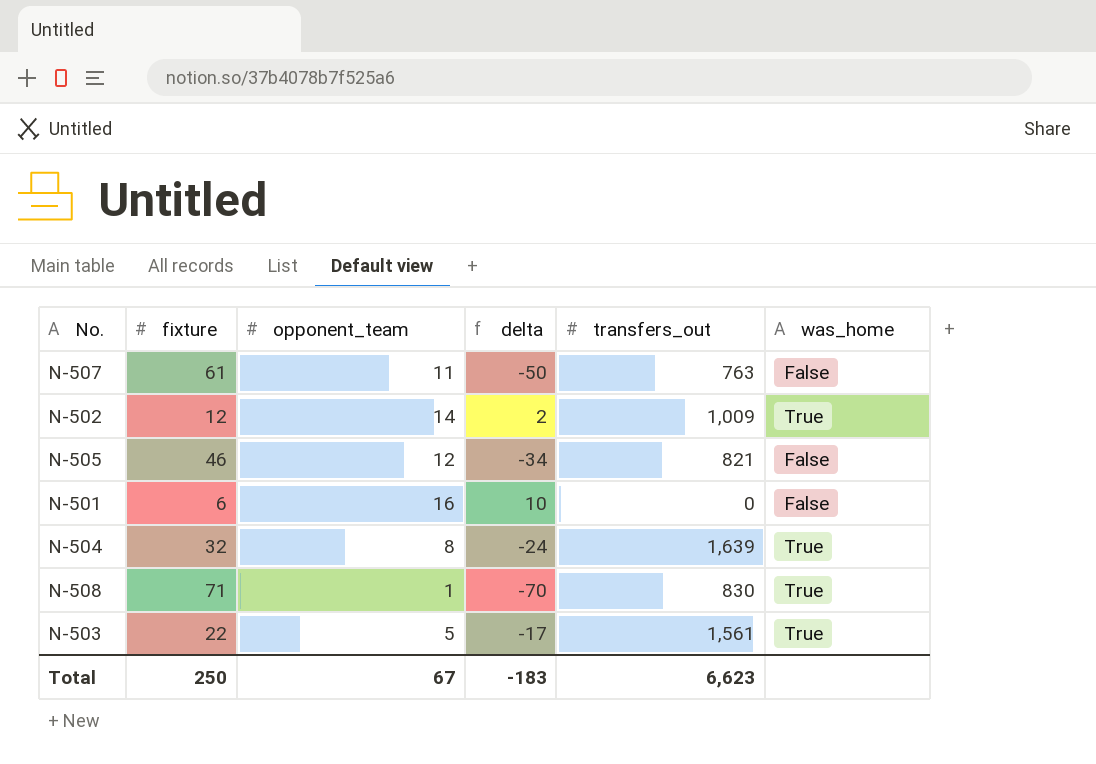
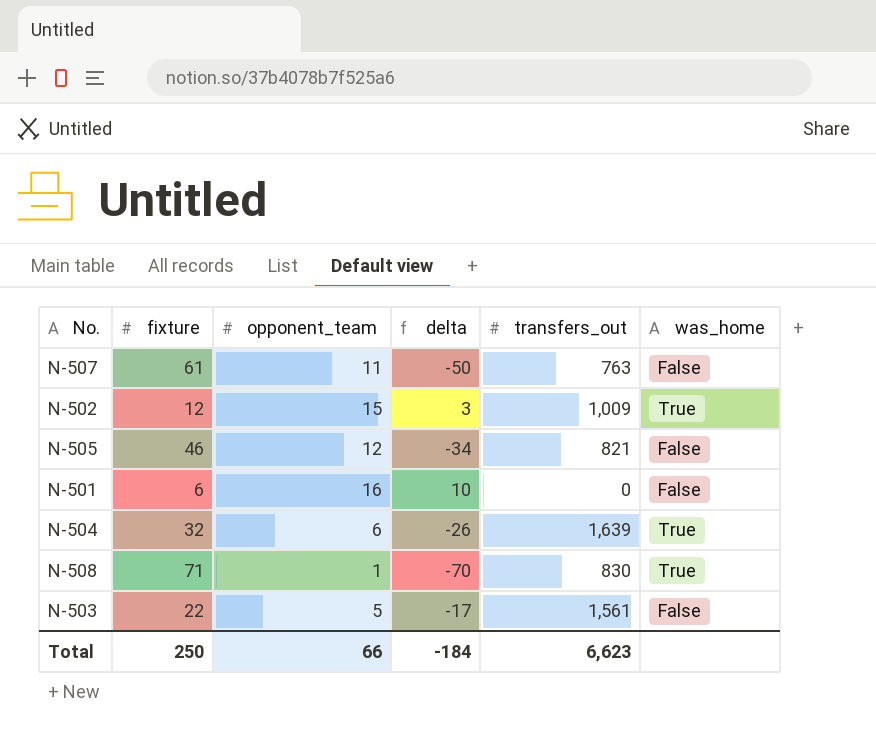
N-502 | opponent_team: 14 -> 15
N-502 | delta: 2 -> 3
N-504 | opponent_team: 8 -> 6
N-504 | delta: -24 -> -26
N-503 | was_home: True -> False
Total | opponent_team: 67 -> 66
Total | delta: -183 -> -184

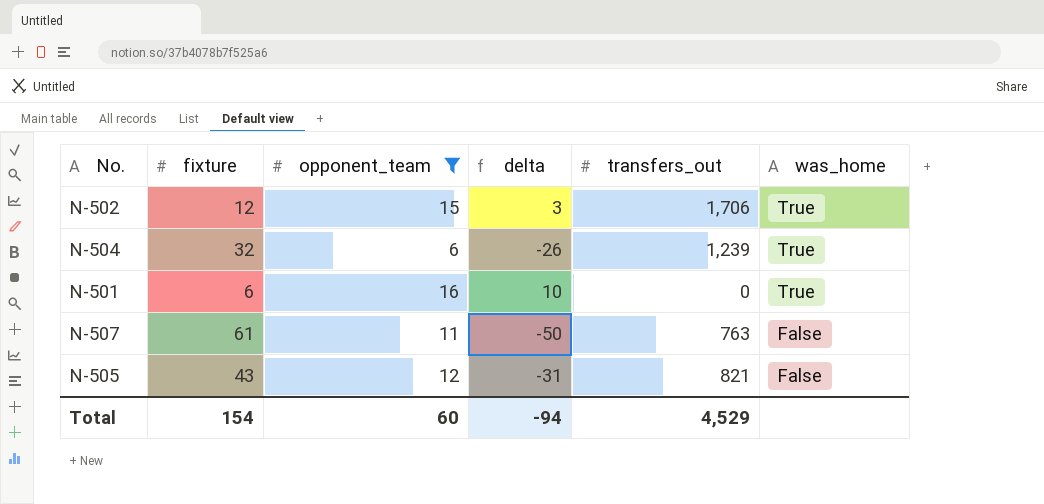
filter: none -> opponent_team >= 6
row order: none -> was_home descending
N-502 | transfers_out: 1,009 -> 1,706
N-504 | transfers_out: 1,639 -> 1,239
N-501 | was_home: False -> True
N-505 | fixture: 46 -> 43
N-505 | delta: -34 -> -31
Total | fixture: 250 -> 154
Total | opponent_team: 66 -> 60
Total | delta: -184 -> -94
Total | transfers_out: 6,623 -> 4,529

